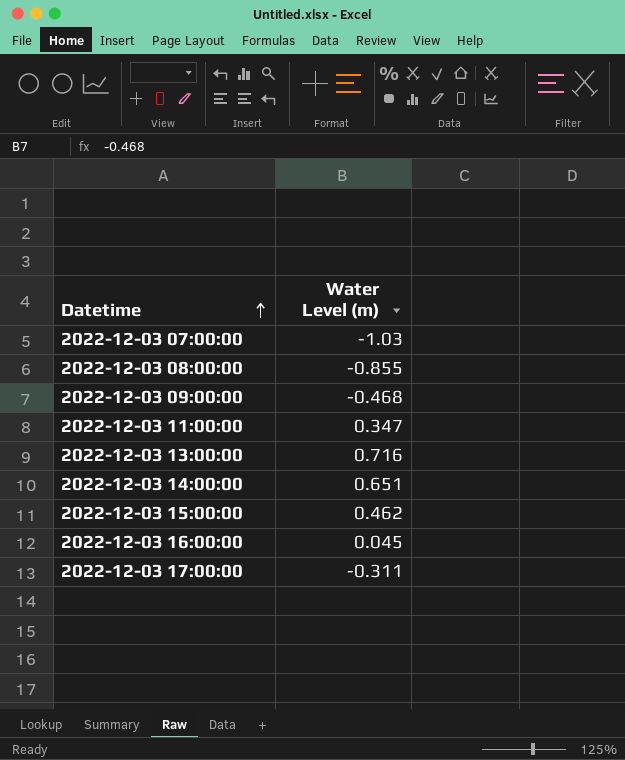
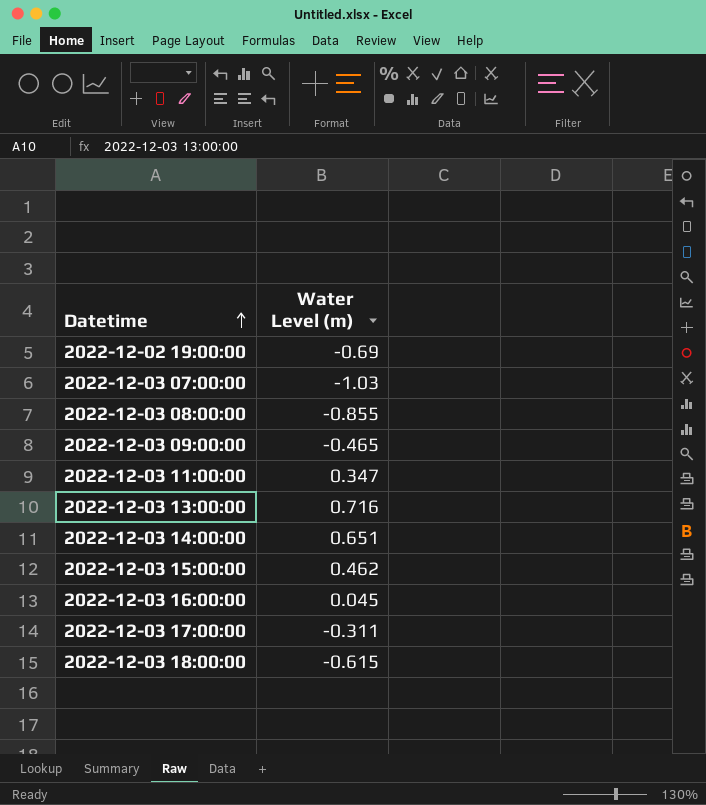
row 2022-12-02 19:00:00: none -> -0.69
2022-12-03 09:00:00 | Water Level (m): -0.468 -> -0.465
row 2022-12-03 18:00:00: none -> -0.615

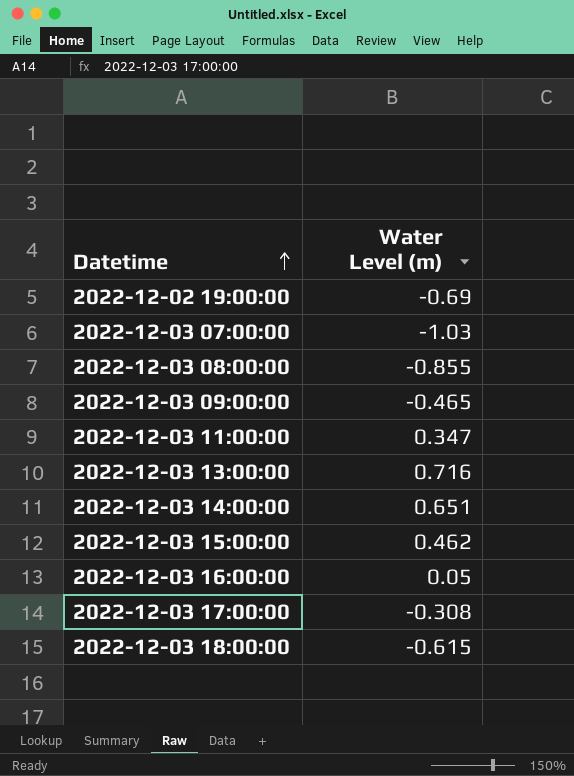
2022-12-03 16:00:00 | Water Level (m): 0.045 -> 0.05
2022-12-03 17:00:00 | Water Level (m): -0.311 -> -0.308

